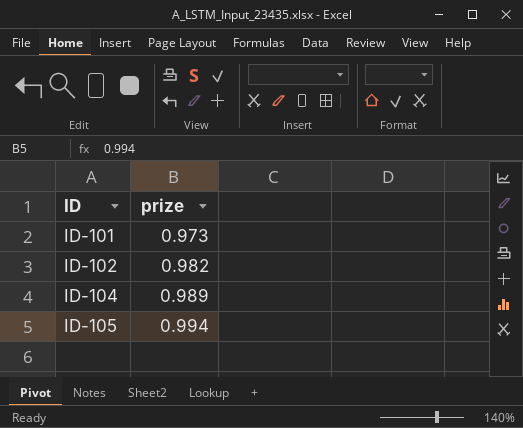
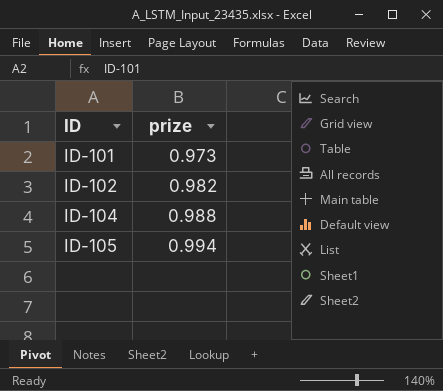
ID-104 | prize: 0.989 -> 0.988

